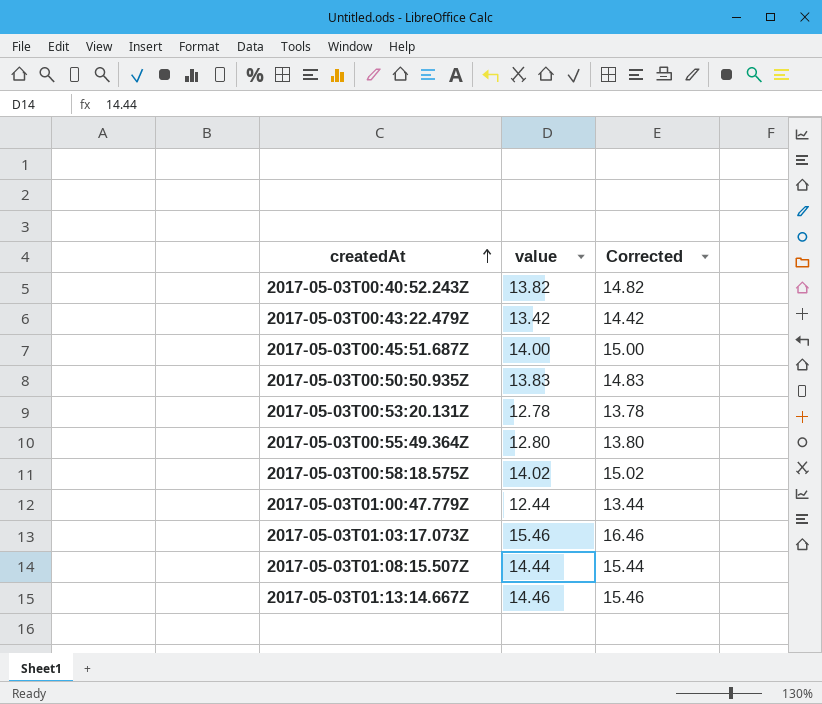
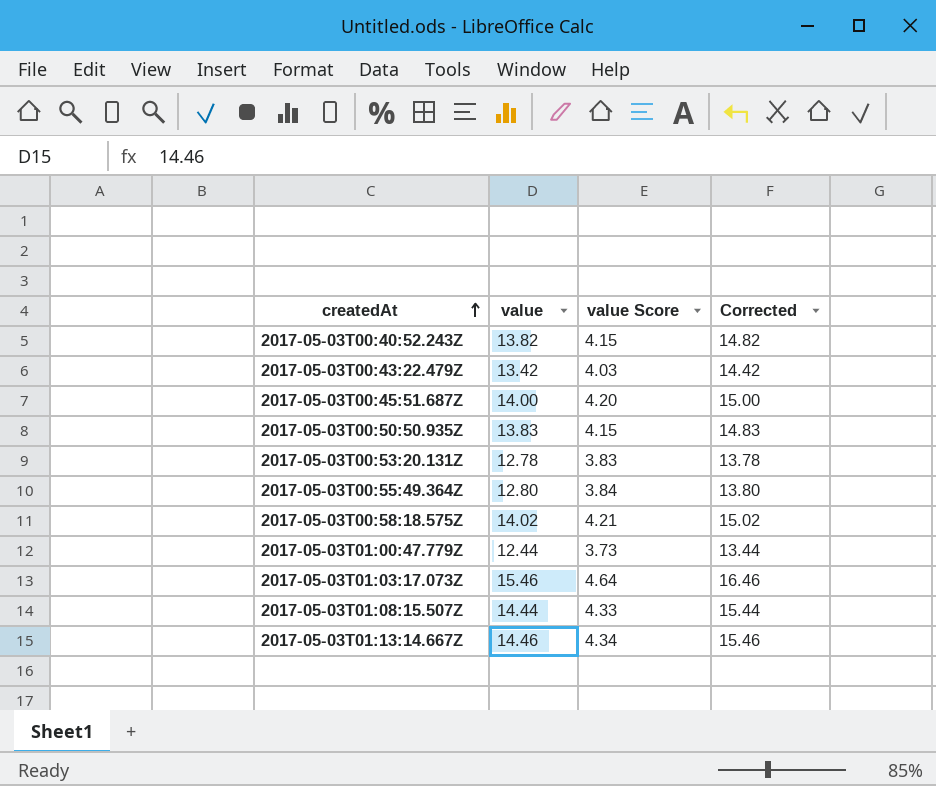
column value Score | formula: none -> [value] * 0.3

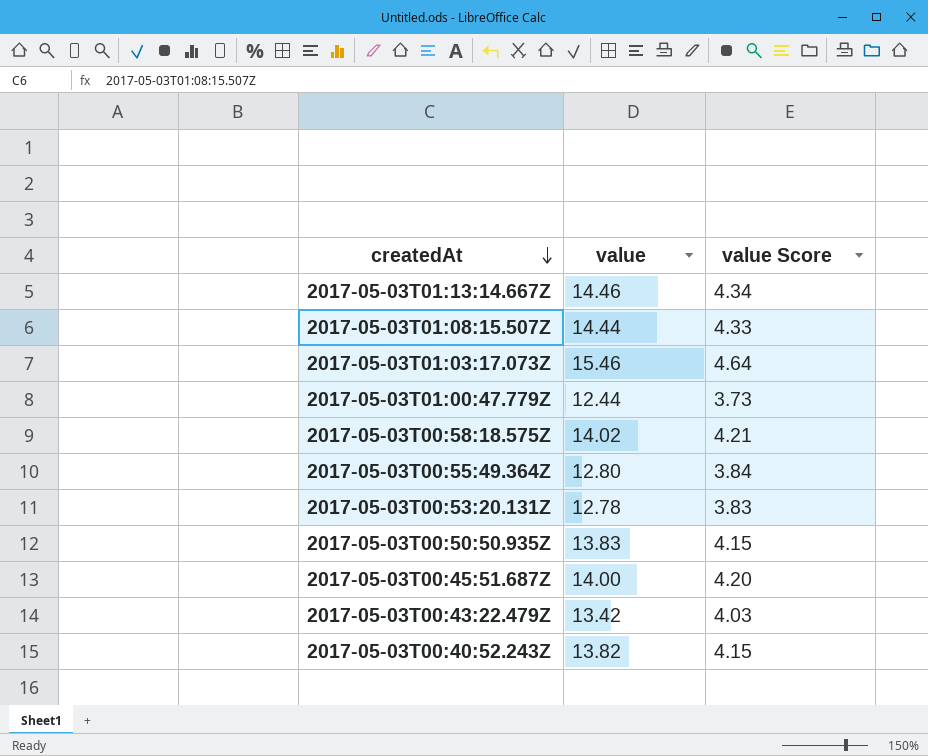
row order: createdAt ascending -> createdAt descending
column Corrected | formula: [value] + 1 -> none

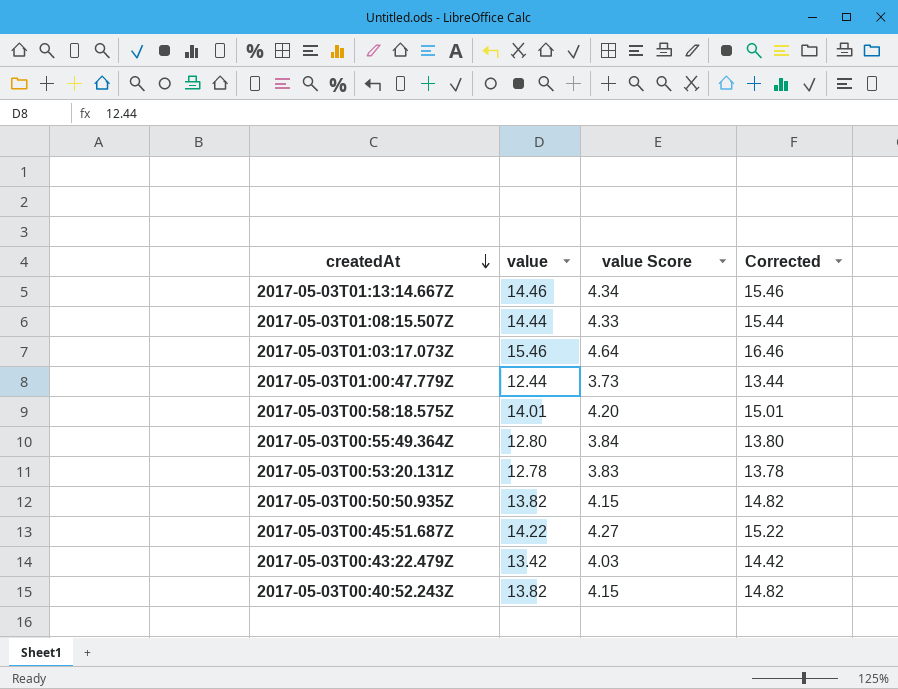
column Corrected | formula: none -> [value] + 1
2017-05-03T00:58:18.575Z | value: 14.02 -> 14.01
2017-05-03T00:58:18.575Z | value Score: 4.21 -> 4.20
2017-05-03T00:50:50.935Z | value: 13.83 -> 13.82
2017-05-03T00:45:51.687Z | value: 14.00 -> 14.22
2017-05-03T00:45:51.687Z | value Score: 4.20 -> 4.27

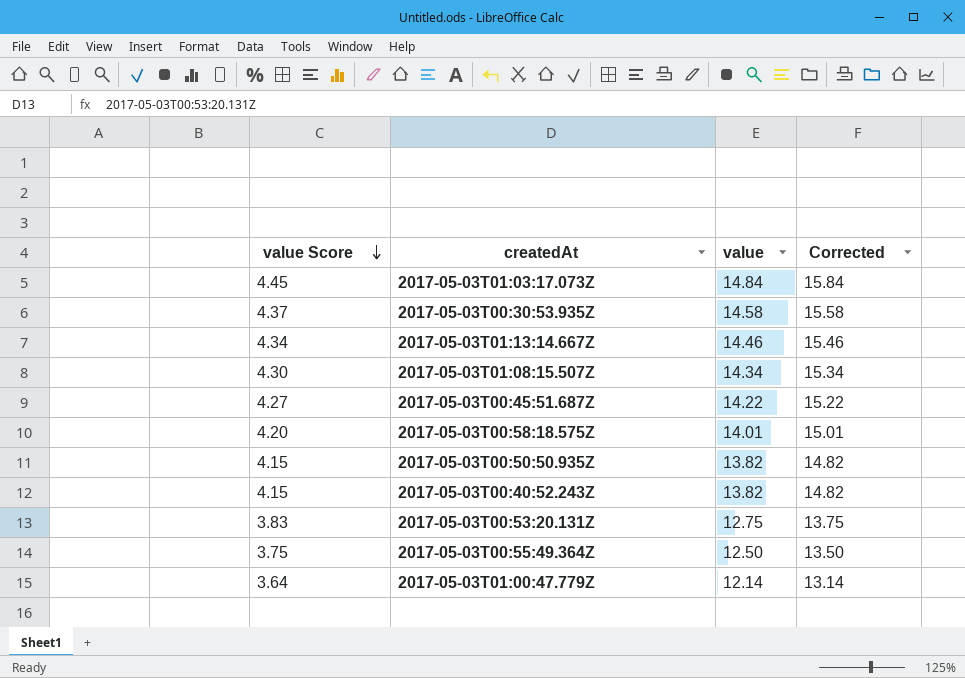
row order: createdAt descending -> value Score descending
column value Score | position: 3 -> 1
row 2017-05-03T00:43:22.479Z: 13.42 | 4.03 | 14.42 -> none
2017-05-03T01:03:17.073Z | value Score: 4.64 -> 4.45
2017-05-03T01:03:17.073Z | value: 15.46 -> 14.84
2017-05-03T01:03:17.073Z | Corrected: 16.46 -> 15.84
row 2017-05-03T00:30:53.935Z: none -> 4.37 | 14.58 | 15.58
2017-05-03T01:08:15.507Z | value Score: 4.33 -> 4.30
2017-05-03T01:08:15.507Z | value: 14.44 -> 14.34
2017-05-03T01:08:15.507Z | Corrected: 15.44 -> 15.34
2017-05-03T00:53:20.131Z | value: 12.78 -> 12.75
2017-05-03T00:53:20.131Z | Corrected: 13.78 -> 13.75
2017-05-03T00:55:49.364Z | value Score: 3.84 -> 3.75
2017-05-03T00:55:49.364Z | value: 12.80 -> 12.50
2017-05-03T00:55:49.364Z | Corrected: 13.80 -> 13.50
2017-05-03T01:00:47.779Z | value Score: 3.73 -> 3.64
2017-05-03T01:00:47.779Z | value: 12.44 -> 12.14
2017-05-03T01:00:47.779Z | Corrected: 13.44 -> 13.14

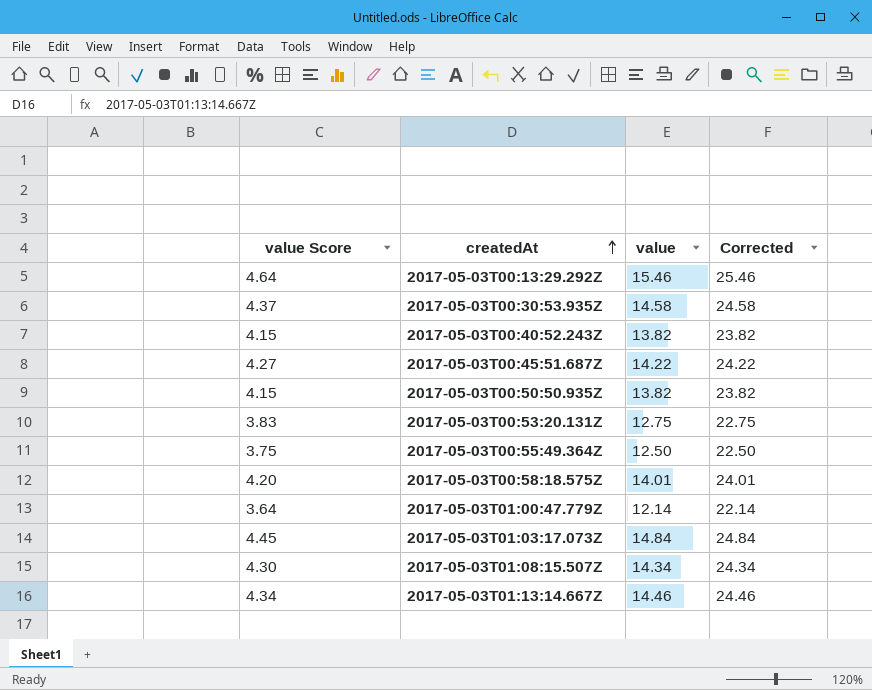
row order: value Score descending -> createdAt ascending
column Corrected | formula: [value] + 1 -> [value] + 10
row 2017-05-03T00:13:29.292Z: none -> 4.64 | 15.46 | 25.46

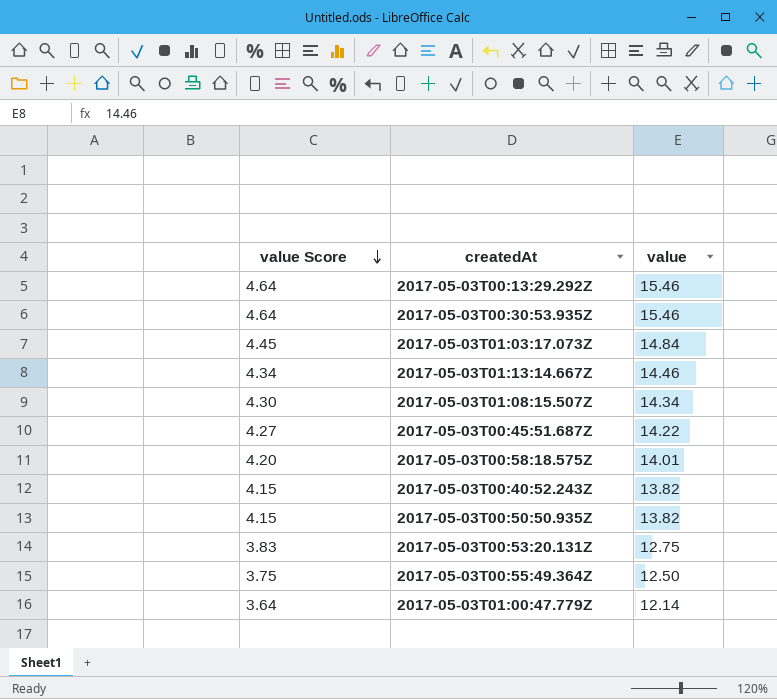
row order: createdAt ascending -> value Score descending
column Corrected | formula: [value] + 10 -> none
2017-05-03T00:30:53.935Z | value Score: 4.37 -> 4.64
2017-05-03T00:30:53.935Z | value: 14.58 -> 15.46

